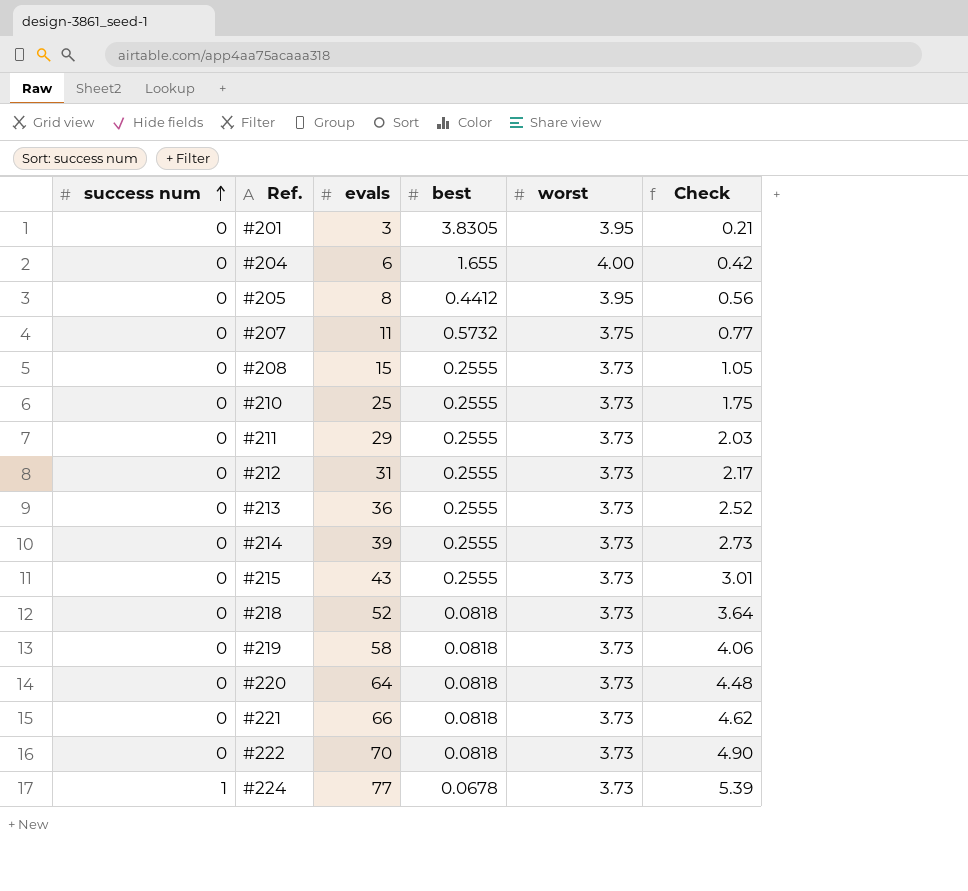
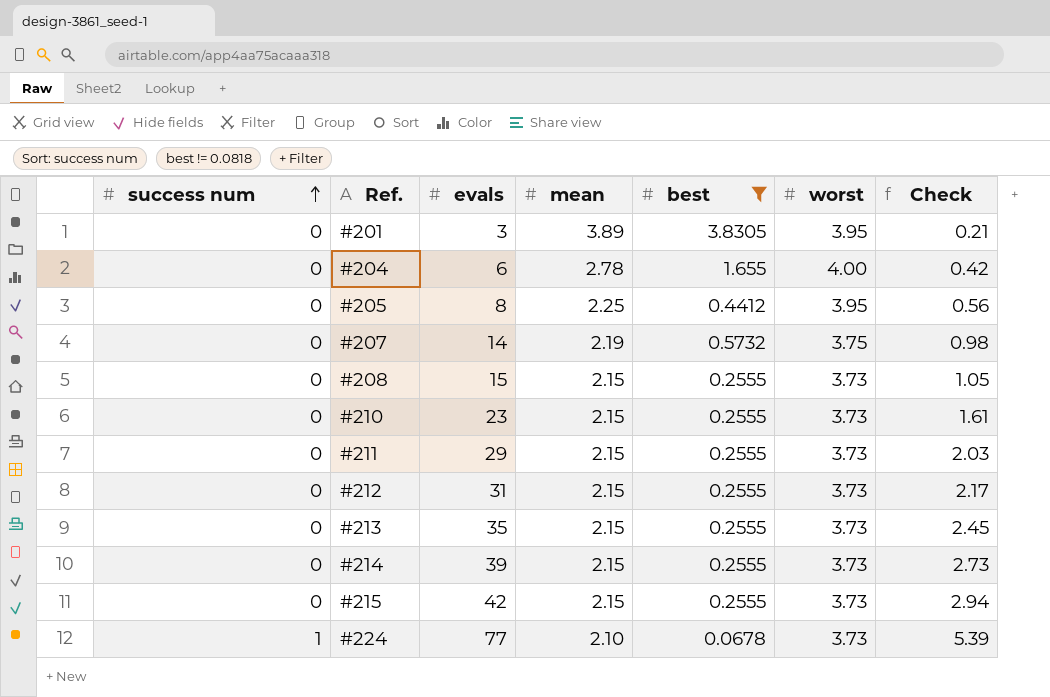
filter: none -> best != 0.0818
column mean | position: none -> 4
#207 | evals: 11 -> 14
#207 | Check: 0.77 -> 0.98
#210 | evals: 25 -> 23
#210 | Check: 1.75 -> 1.61
#213 | evals: 36 -> 35
#213 | Check: 2.52 -> 2.45
#215 | evals: 43 -> 42
#215 | Check: 3.01 -> 2.94

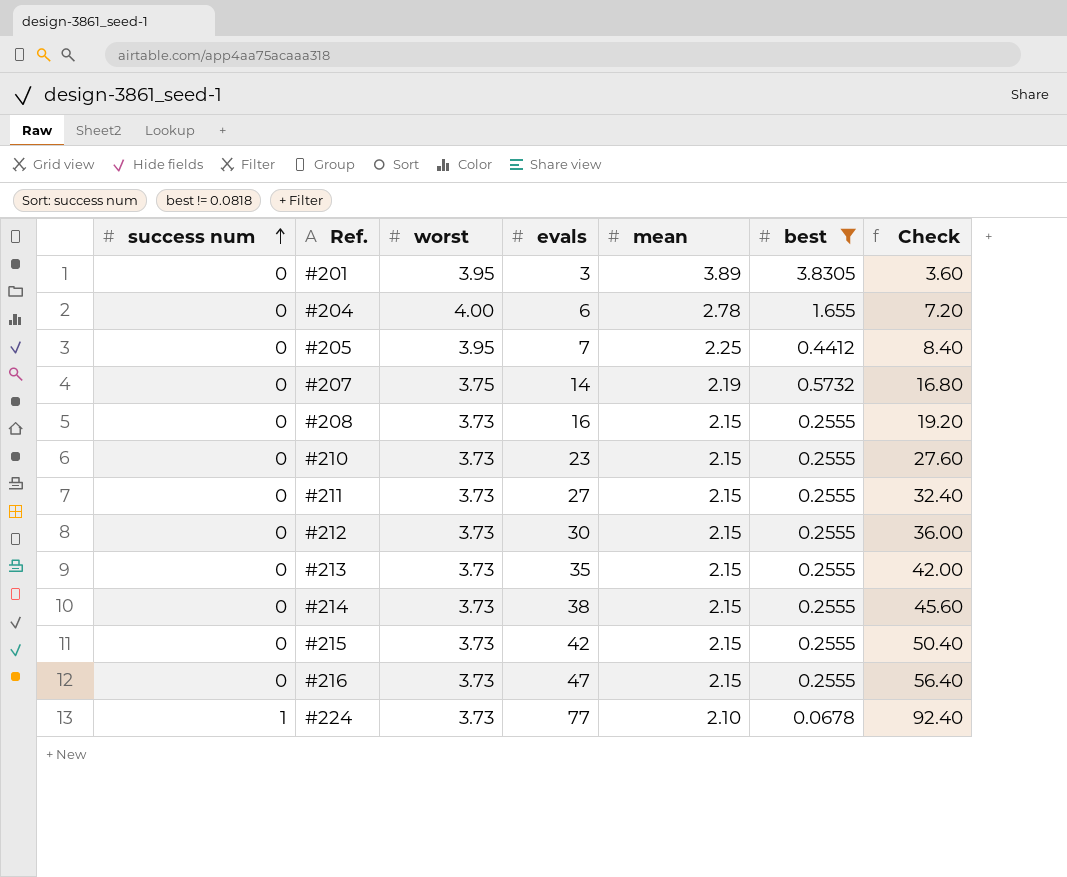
column worst | position: 6 -> 3
column Check | formula: [evals] * 0.07 -> [evals] * 1.2
#205 | evals: 8 -> 7
#208 | evals: 15 -> 16
#211 | evals: 29 -> 27
#212 | evals: 31 -> 30
#214 | evals: 39 -> 38
row #216: none -> 0 | 3.73 | 47 | 2.15 | 0.2555 | 56.40

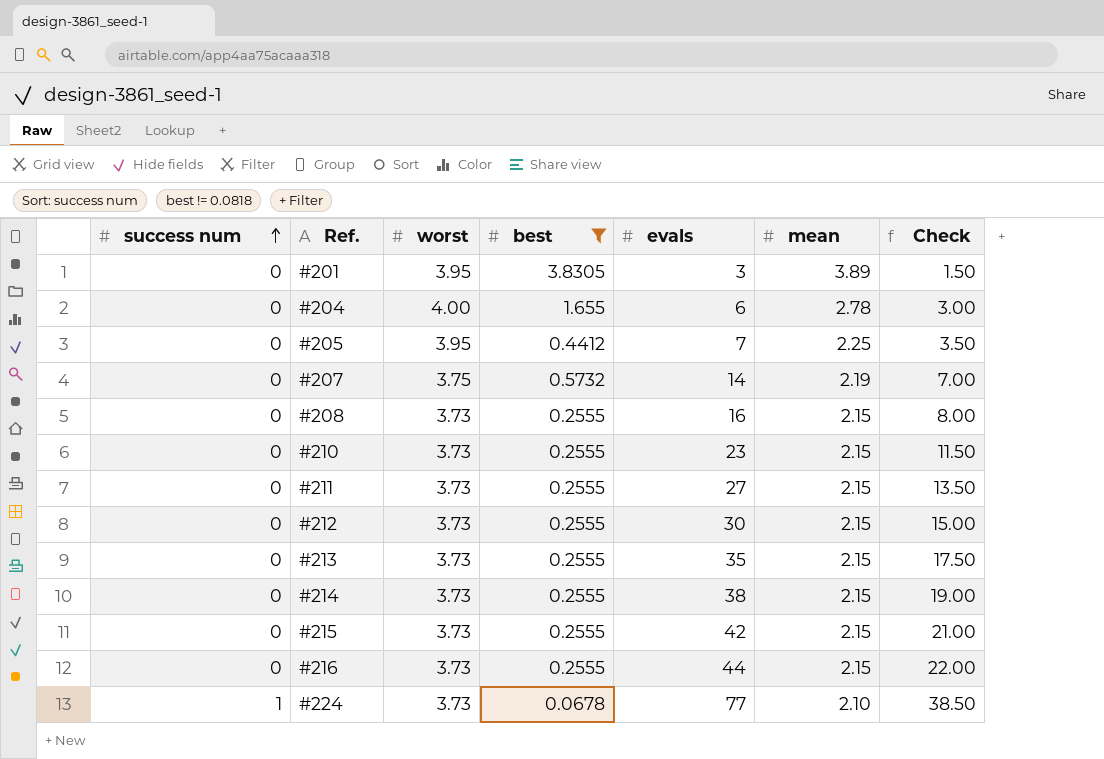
column best | position: 6 -> 4
column Check | formula: [evals] * 1.2 -> [evals] * 0.5
#216 | evals: 47 -> 44

